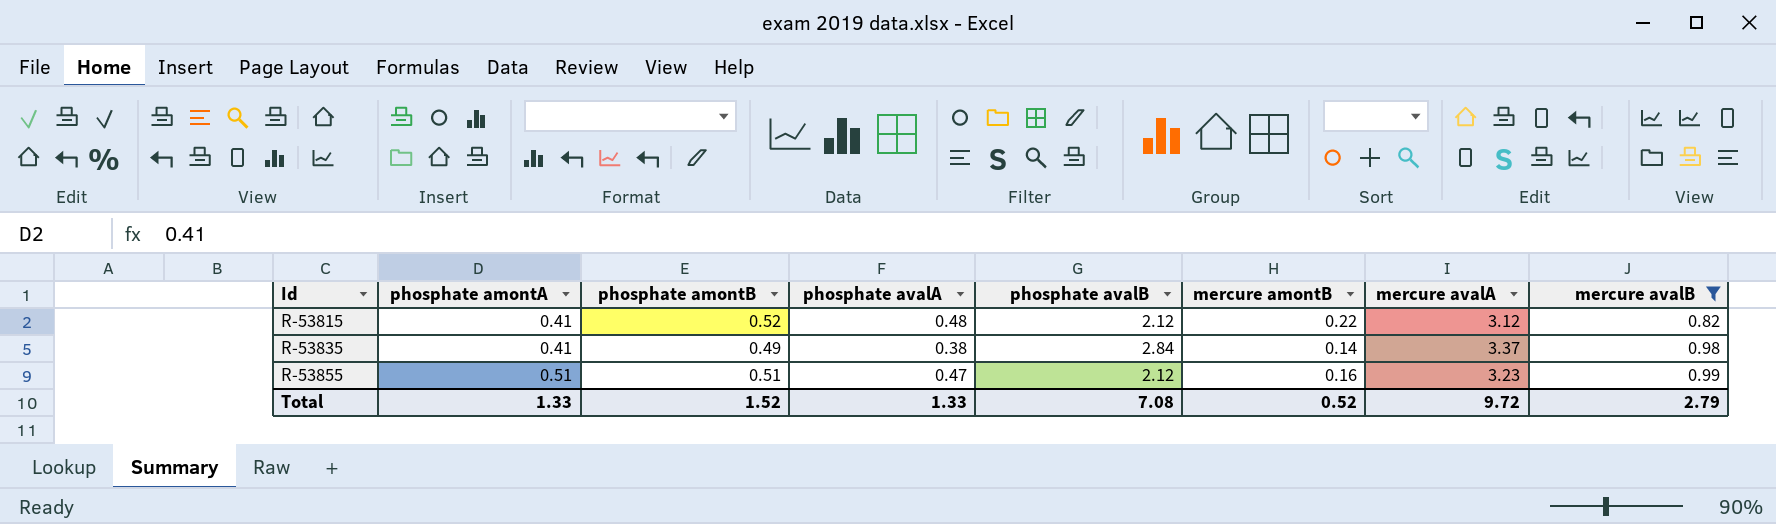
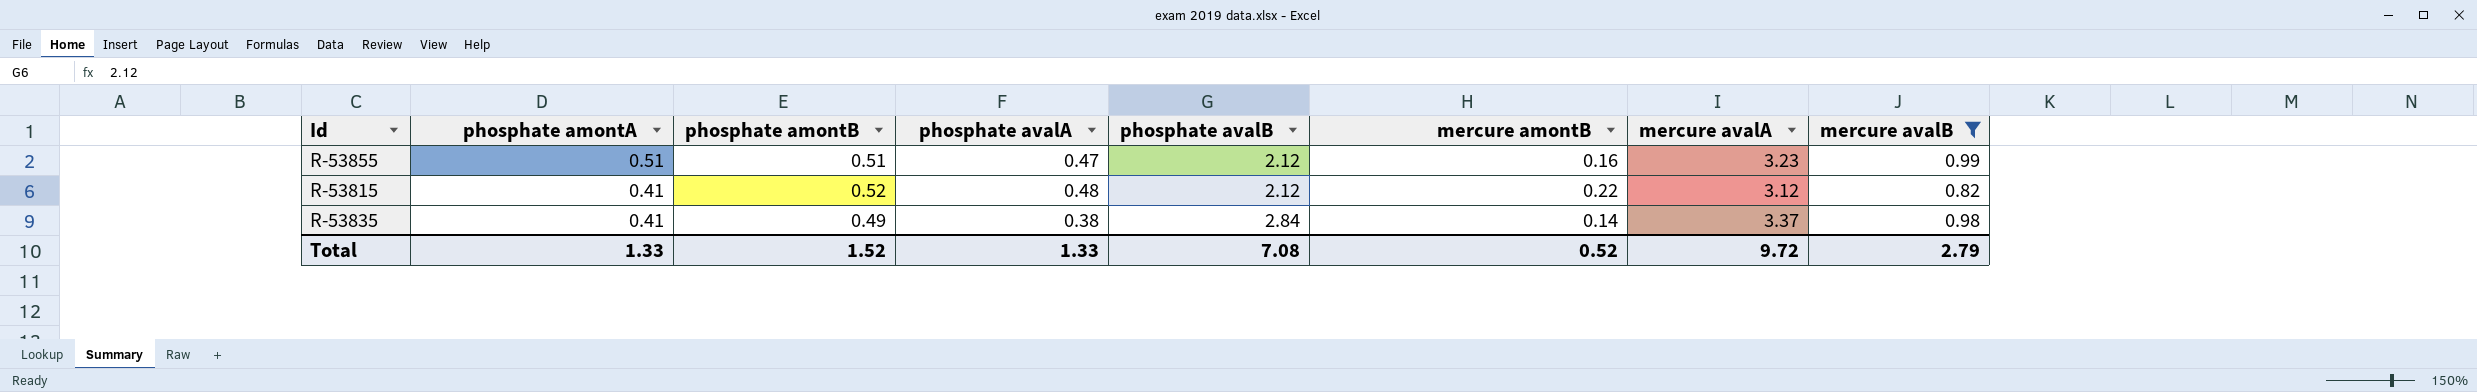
row order: Id ascending -> phosphate amontA descending

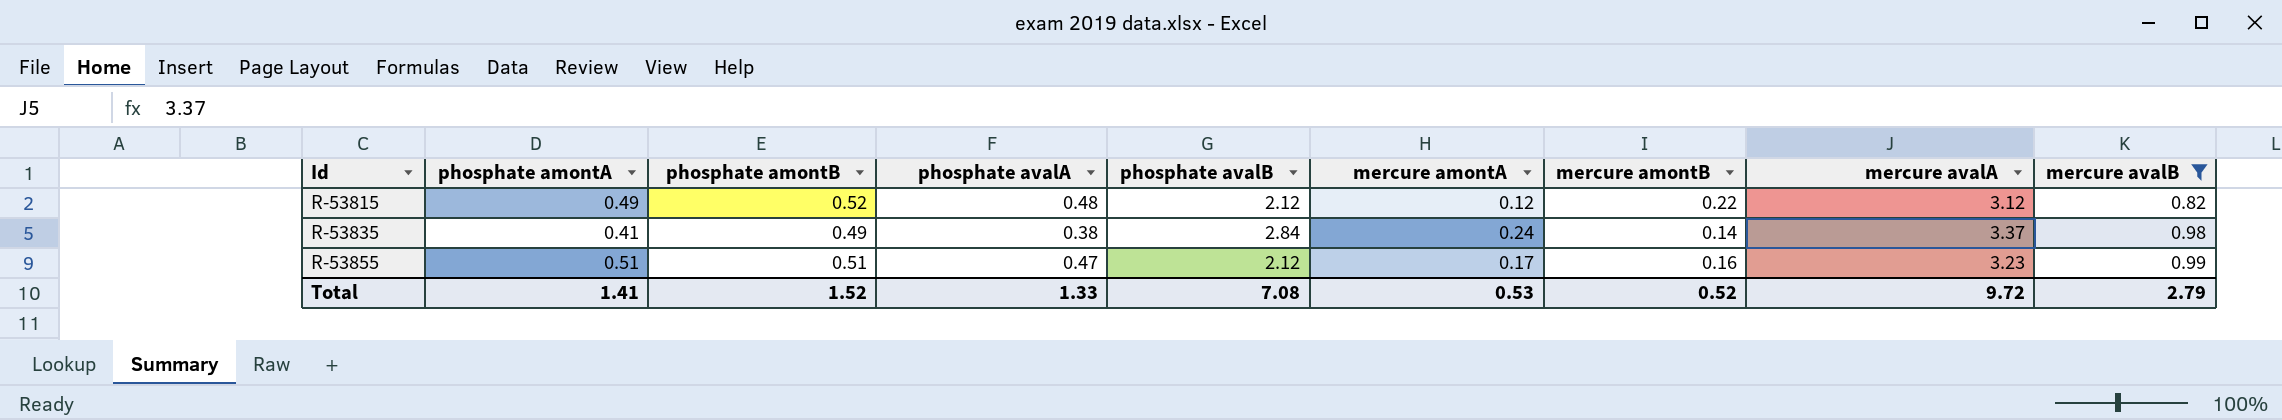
row order: phosphate amontA descending -> Id ascending
column mercure amontA | position: none -> 6
R-53815 | phosphate amontA: 0.41 -> 0.49
Total | phosphate amontA: 1.33 -> 1.41

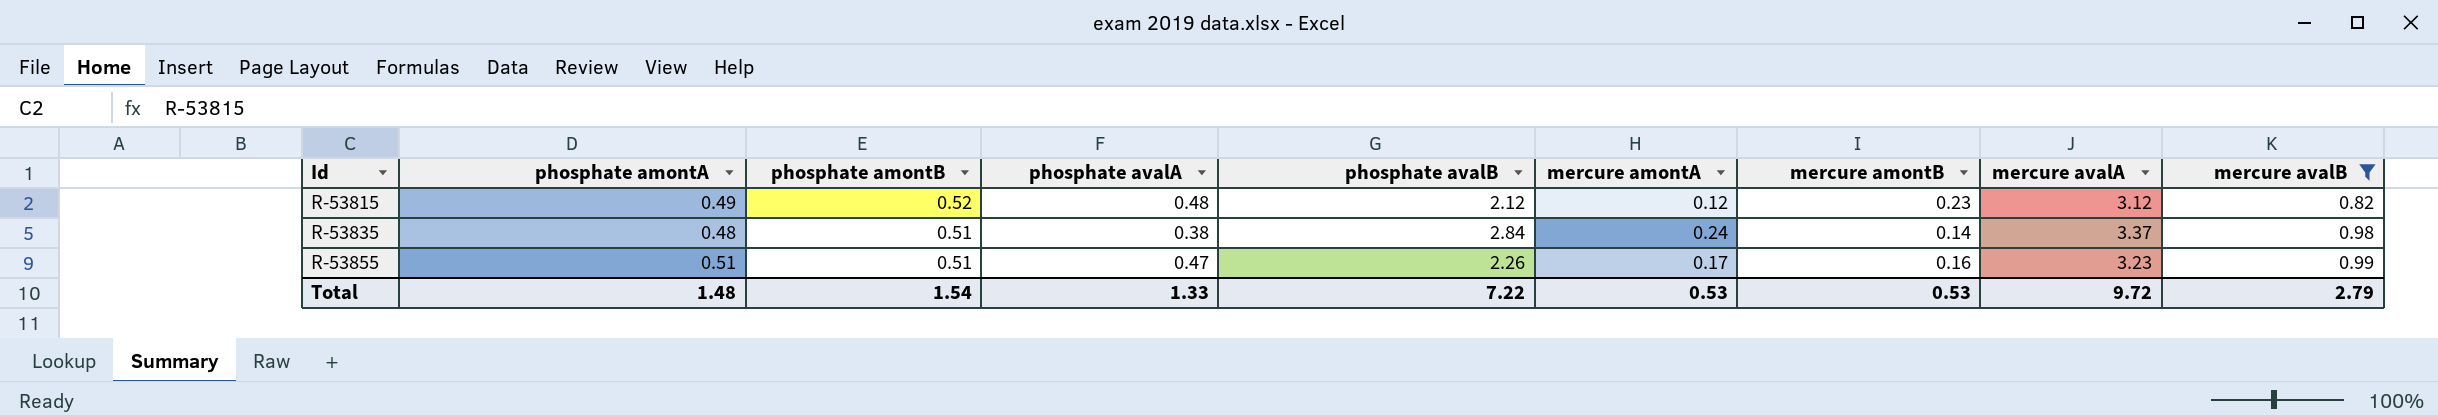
R-53815 | mercure amontB: 0.22 -> 0.23
R-53835 | phosphate amontA: 0.41 -> 0.48
R-53835 | phosphate amontB: 0.49 -> 0.51
R-53855 | phosphate avalB: 2.12 -> 2.26
Total | phosphate amontA: 1.41 -> 1.48
Total | phosphate amontB: 1.52 -> 1.54
Total | phosphate avalB: 7.08 -> 7.22
Total | mercure amontB: 0.52 -> 0.53

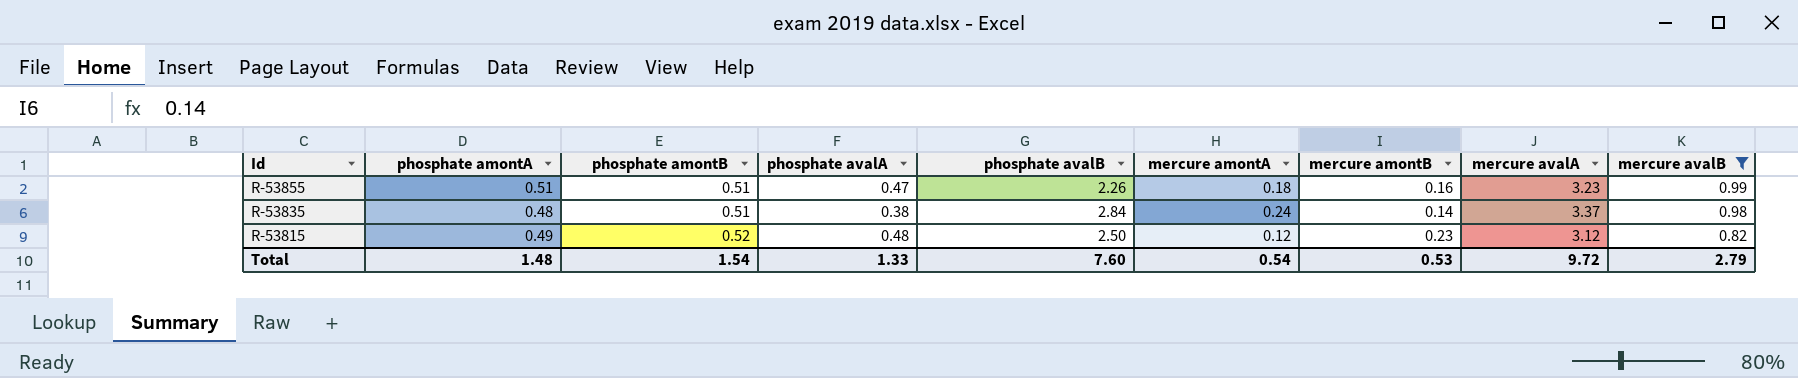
row order: Id ascending -> Id descending
R-53855 | mercure amontA: 0.17 -> 0.18
R-53815 | phosphate avalB: 2.12 -> 2.50
Total | phosphate avalB: 7.22 -> 7.60
Total | mercure amontA: 0.53 -> 0.54

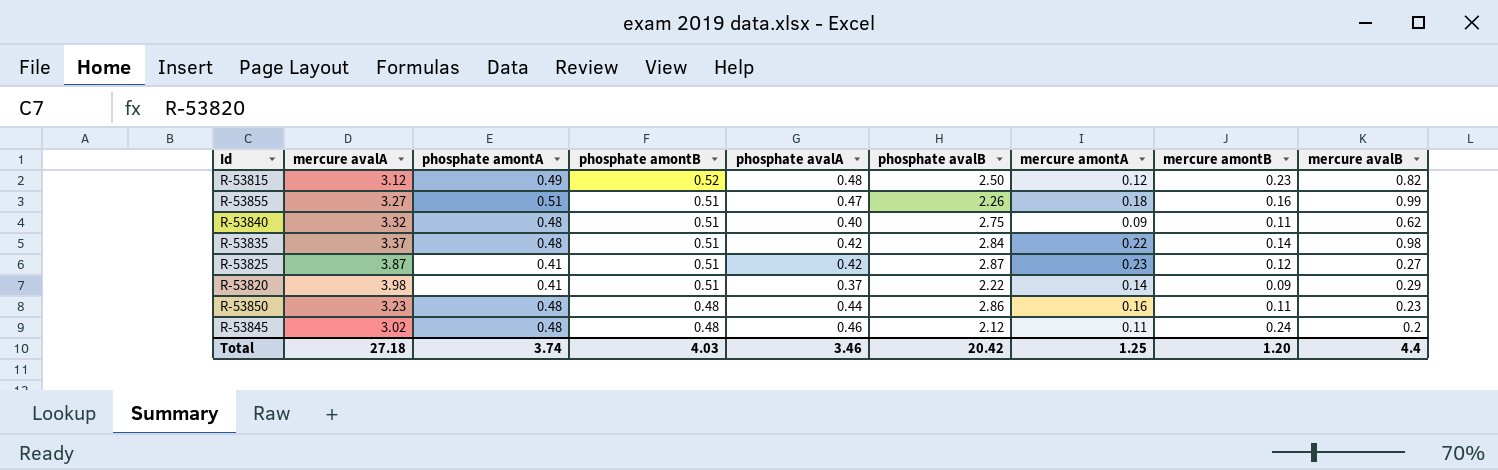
filter: mercure avalB >= 0.82 -> none
row order: Id descending -> phosphate amontB descending
column mercure avalA | position: 8 -> 2
R-53855 | mercure avalA: 3.23 -> 3.27
R-53835 | phosphate avalA: 0.38 -> 0.42
R-53835 | mercure amontA: 0.24 -> 0.22
Total | mercure avalA: 9.72 -> 27.18
Total | phosphate amontA: 1.48 -> 3.74
Total | phosphate amontB: 1.54 -> 4.03
Total | phosphate avalA: 1.33 -> 3.46
Total | phosphate avalB: 7.60 -> 20.42
Total | mercure amontA: 0.54 -> 1.25
Total | mercure amontB: 0.53 -> 1.20
Total | mercure avalB: 2.79 -> 4.4

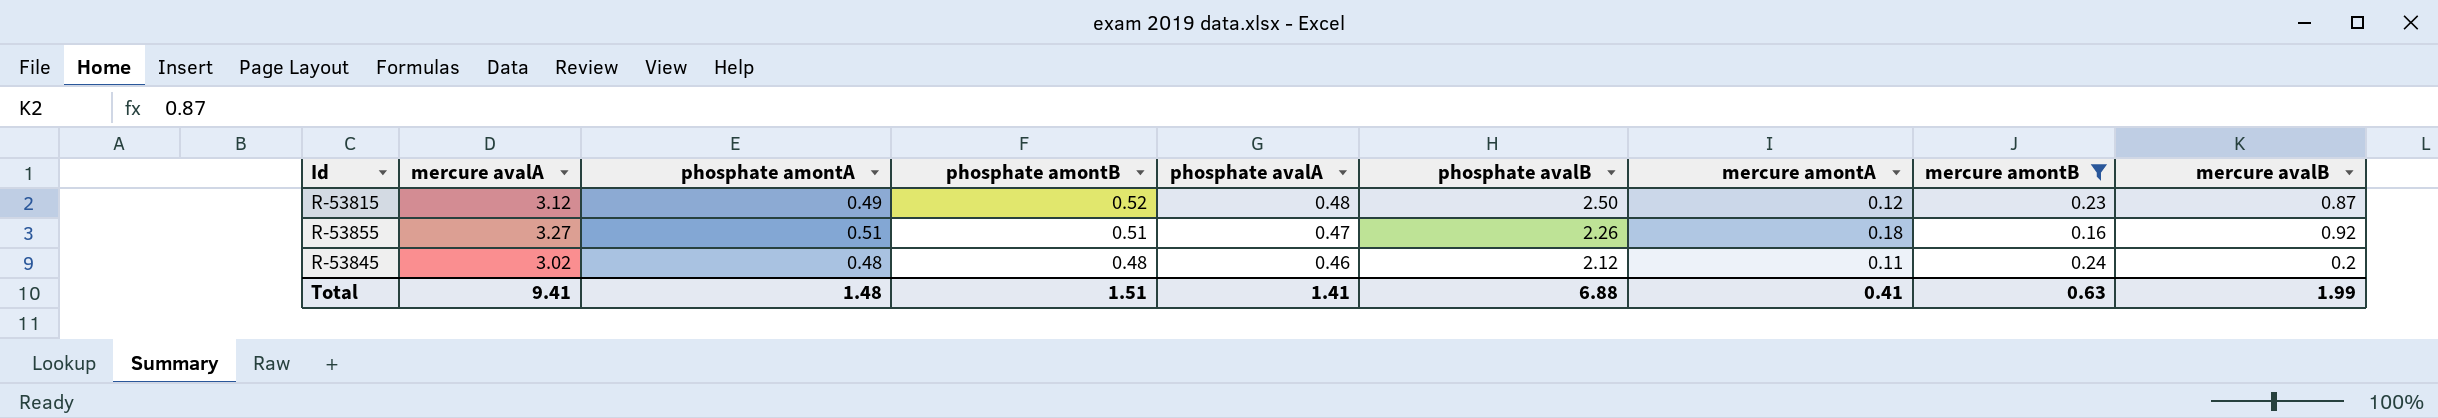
filter: none -> mercure amontB >= 0.16
R-53815 | mercure avalB: 0.82 -> 0.87
R-53855 | mercure avalB: 0.99 -> 0.92
Total | mercure avalA: 27.18 -> 9.41
Total | phosphate amontA: 3.74 -> 1.48
Total | phosphate amontB: 4.03 -> 1.51
Total | phosphate avalA: 3.46 -> 1.41
Total | phosphate avalB: 20.42 -> 6.88
Total | mercure amontA: 1.25 -> 0.41
Total | mercure amontB: 1.20 -> 0.63
Total | mercure avalB: 4.4 -> 1.99

